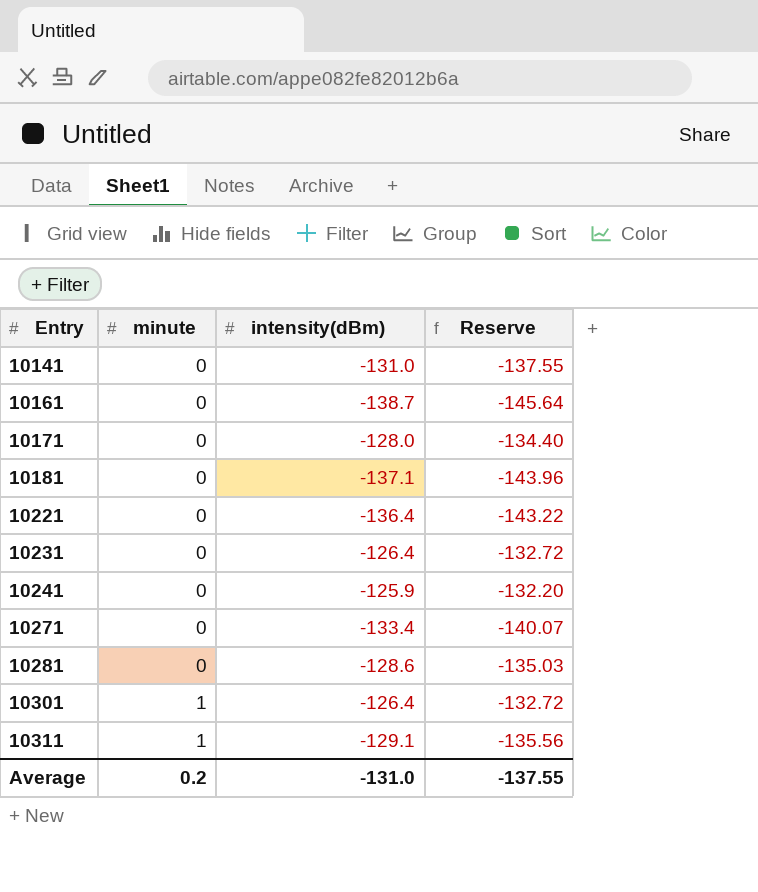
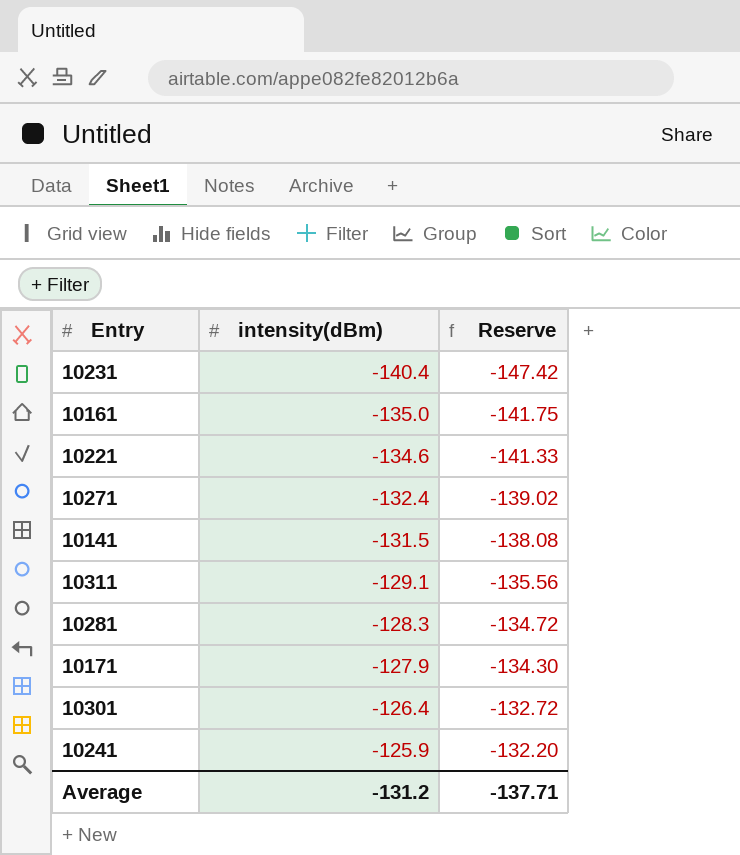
row order: Entry ascending -> intensity(dBm) ascending
column minute | position: 2 -> none
row 10181: 0 | -137.1 | -143.96 -> none
10231 | intensity(dBm): -126.4 -> -140.4
10231 | Reserve: -132.72 -> -147.42
10161 | intensity(dBm): -138.7 -> -135.0
10161 | Reserve: -145.64 -> -141.75
10221 | intensity(dBm): -136.4 -> -134.6
10221 | Reserve: -143.22 -> -141.33
10271 | intensity(dBm): -133.4 -> -132.4
10271 | Reserve: -140.07 -> -139.02
10141 | intensity(dBm): -131.0 -> -131.5
10141 | Reserve: -137.55 -> -138.08
10281 | intensity(dBm): -128.6 -> -128.3
10281 | Reserve: -135.03 -> -134.72
10171 | intensity(dBm): -128.0 -> -127.9
10171 | Reserve: -134.40 -> -134.30
Average | intensity(dBm): -131.0 -> -131.2
Average | Reserve: -137.55 -> -137.71

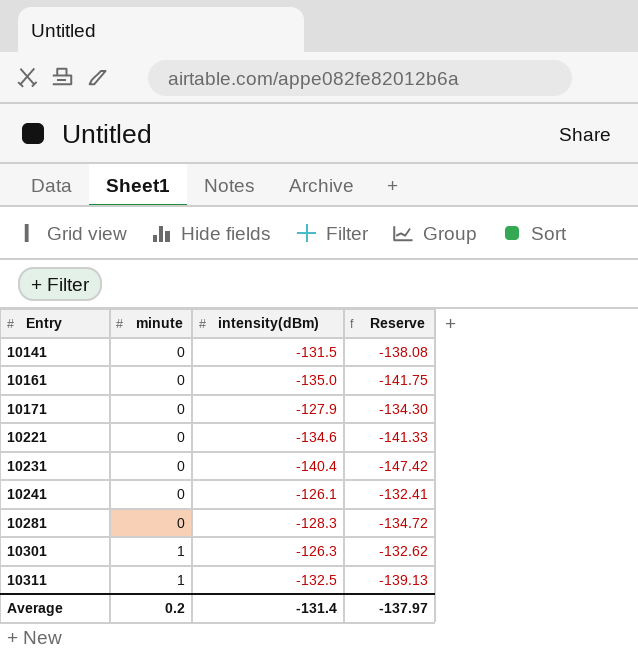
row order: intensity(dBm) ascending -> Entry ascending
column minute | position: none -> 2
row 10271: -132.4 | -139.02 -> none
10241 | intensity(dBm): -125.9 -> -126.1
10241 | Reserve: -132.20 -> -132.41
10301 | intensity(dBm): -126.4 -> -126.3
10301 | Reserve: -132.72 -> -132.62
10311 | intensity(dBm): -129.1 -> -132.5
10311 | Reserve: -135.56 -> -139.13
Average | intensity(dBm): -131.2 -> -131.4
Average | Reserve: -137.71 -> -137.97

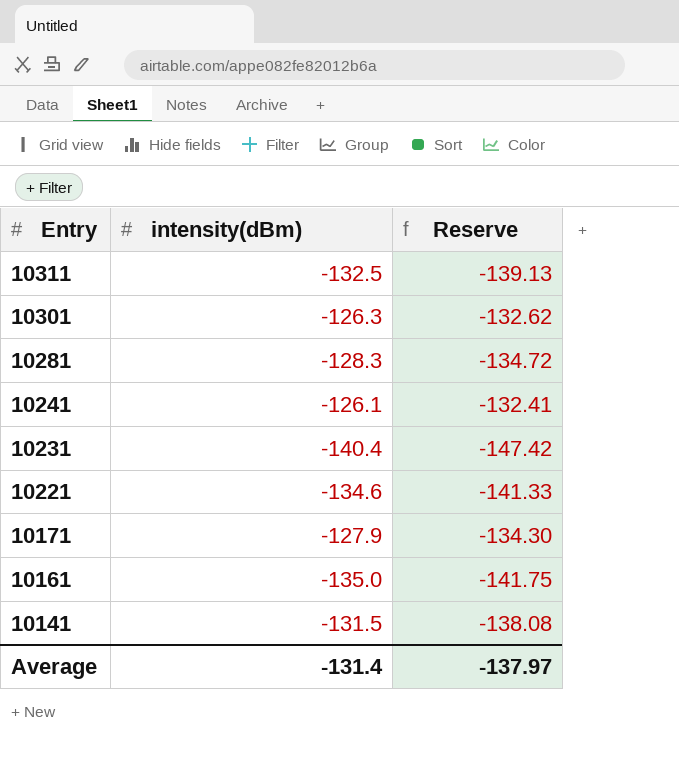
row order: Entry ascending -> Entry descending
column minute | position: 2 -> none

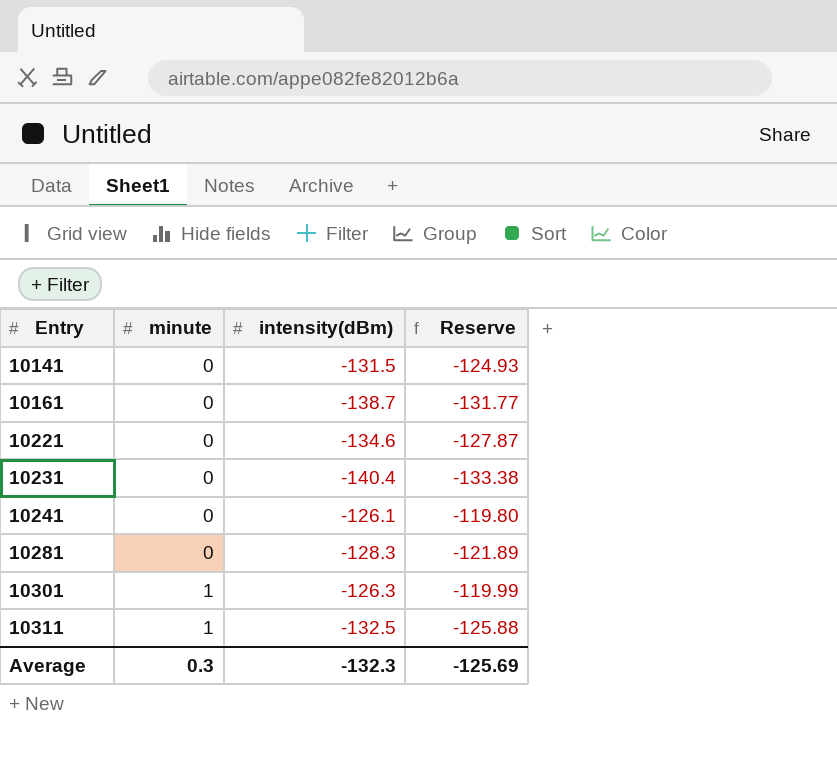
row order: Entry descending -> Entry ascending
column minute | position: none -> 2
column Reserve | formula: [intensity(dBm)] * 1.05 -> [intensity(dBm)] * 0.95
row 10171: -127.9 | -134.30 -> none
10161 | intensity(dBm): -135.0 -> -138.7
Average | intensity(dBm): -131.4 -> -132.3
Average | Reserve: -137.97 -> -125.69

